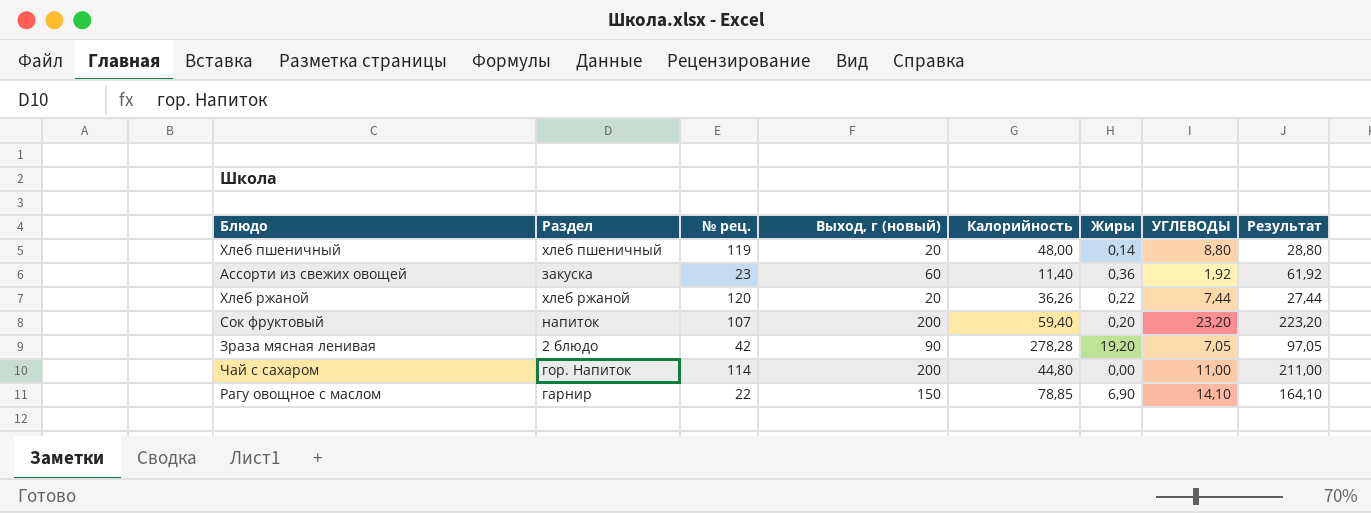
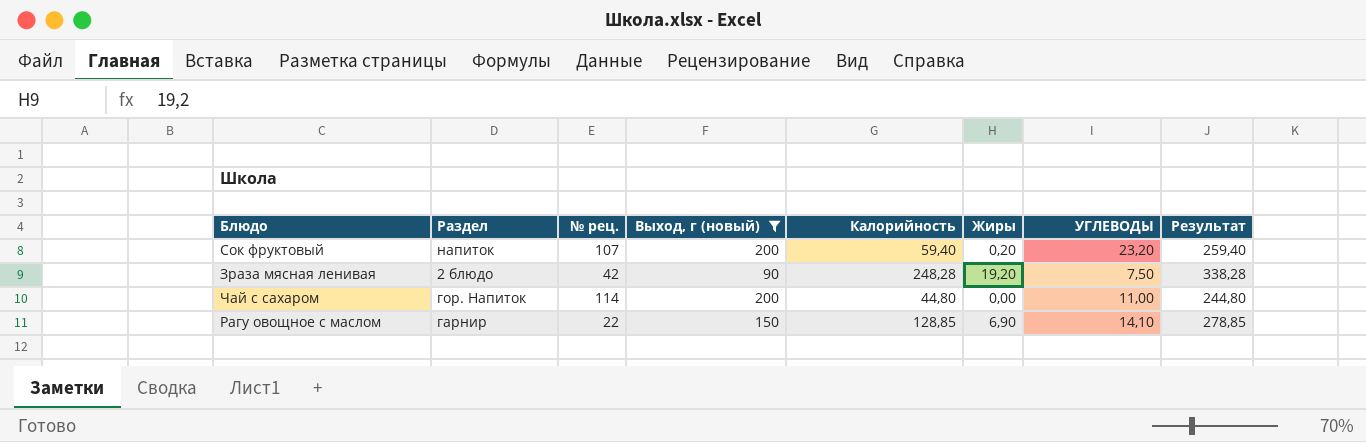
filter: none -> Выход, г (новый) >= 90
column Результат | formula: [Выход, г (новый)] + [УГЛЕВОДЫ] -> [Выход, г (новый)] + [Калорийность]
Зраза мясная ленивая | Калорийность: 278,28 -> 248,28
Зраза мясная ленивая | УГЛЕВОДЫ: 7,05 -> 7,50
Рагу овощное с маслом | Калорийность: 78,85 -> 128,85

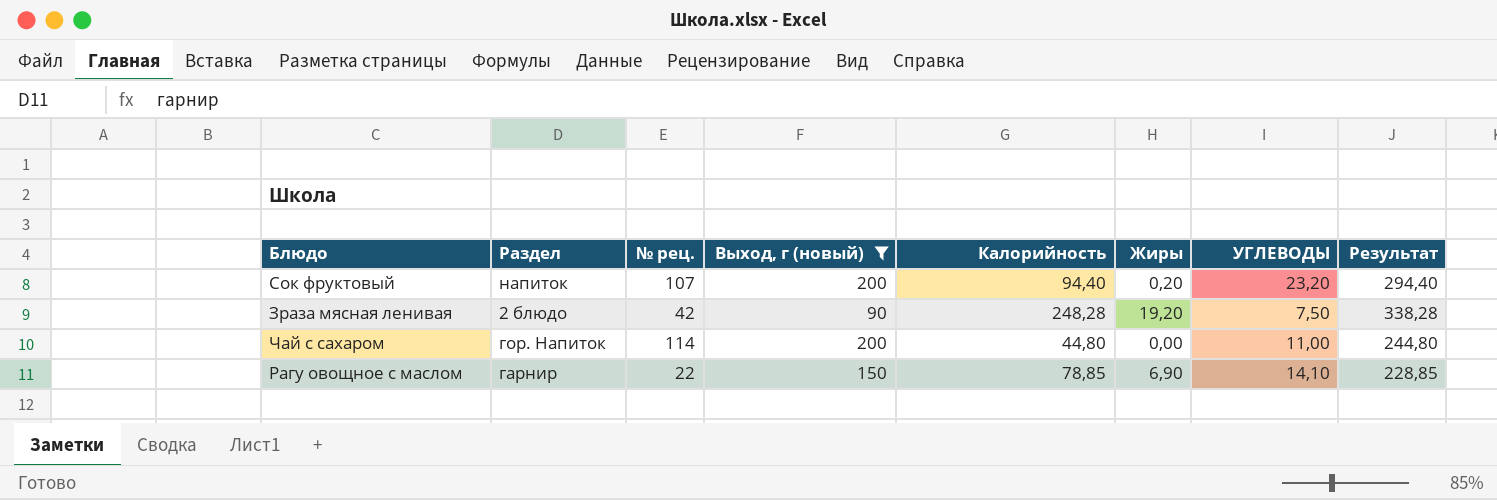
Сок фруктовый | Калорийность: 59,40 -> 94,40
Сок фруктовый | Результат: 259,40 -> 294,40
Рагу овощное с маслом | Калорийность: 128,85 -> 78,85
Рагу овощное с маслом | Результат: 278,85 -> 228,85

